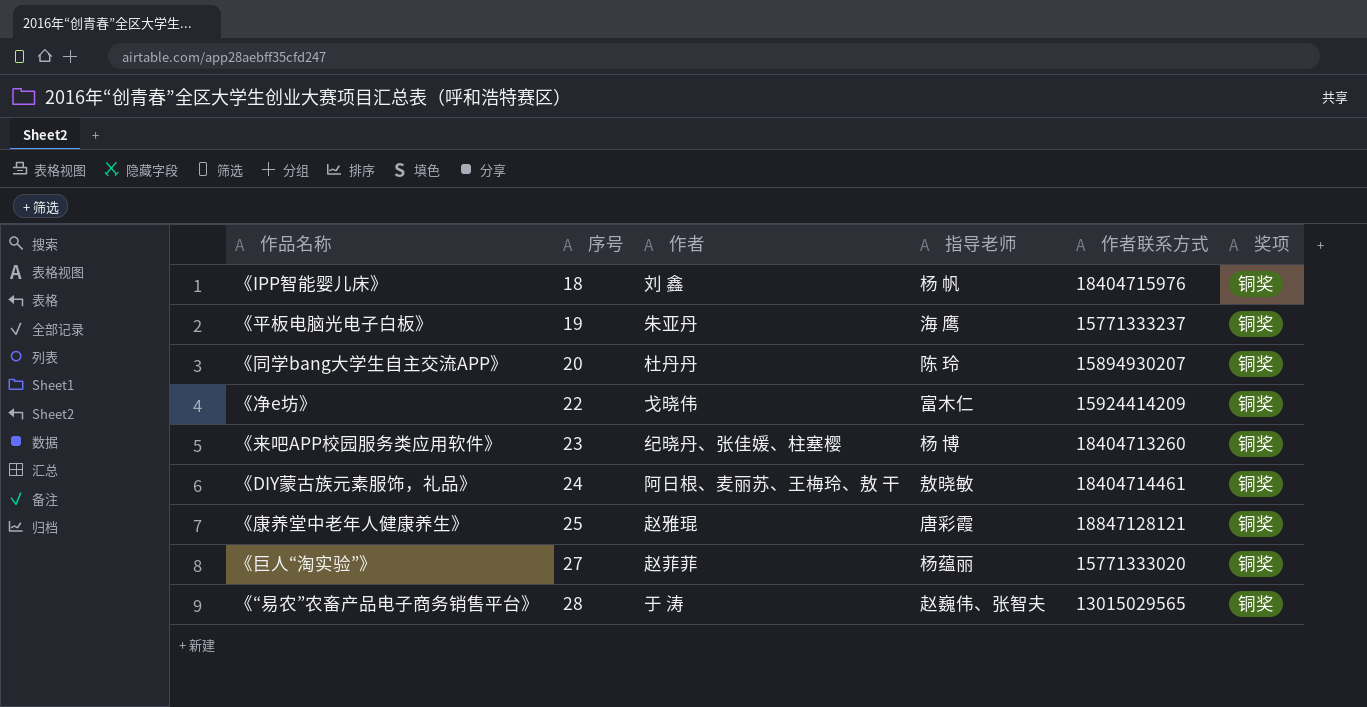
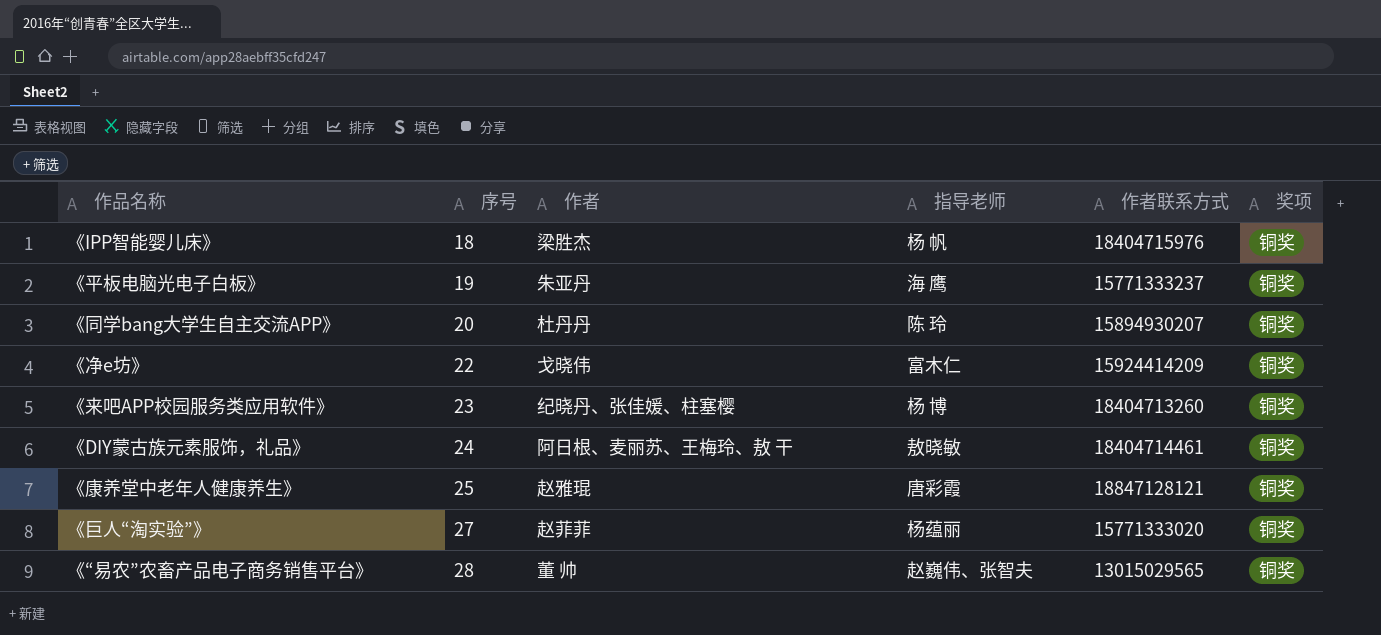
《IPP智能婴儿床》 | 作者: 刘 鑫 -> 梁胜杰
《“易农”农畜产品电子商务销售平台》 | 作者: 于 涛 -> 董 帅

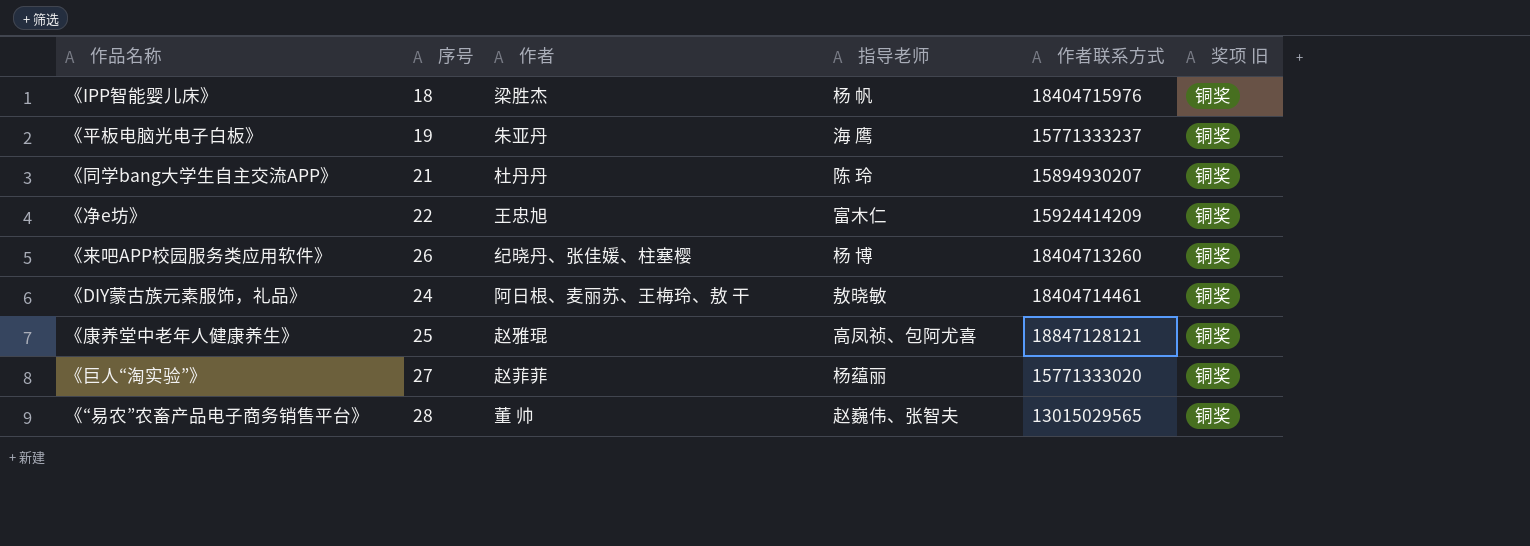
column name: 奖项 -> 奖项 旧
《同学bang大学生自主交流APP》 | 序号: 20 -> 21
《净e坊》 | 作者: 戈晓伟 -> 王忠旭
《来吧APP校园服务类应用软件》 | 序号: 23 -> 26
《康养堂中老年人健康养生》 | 指导老师: 唐彩霞 -> 高凤祯、包阿尤喜

